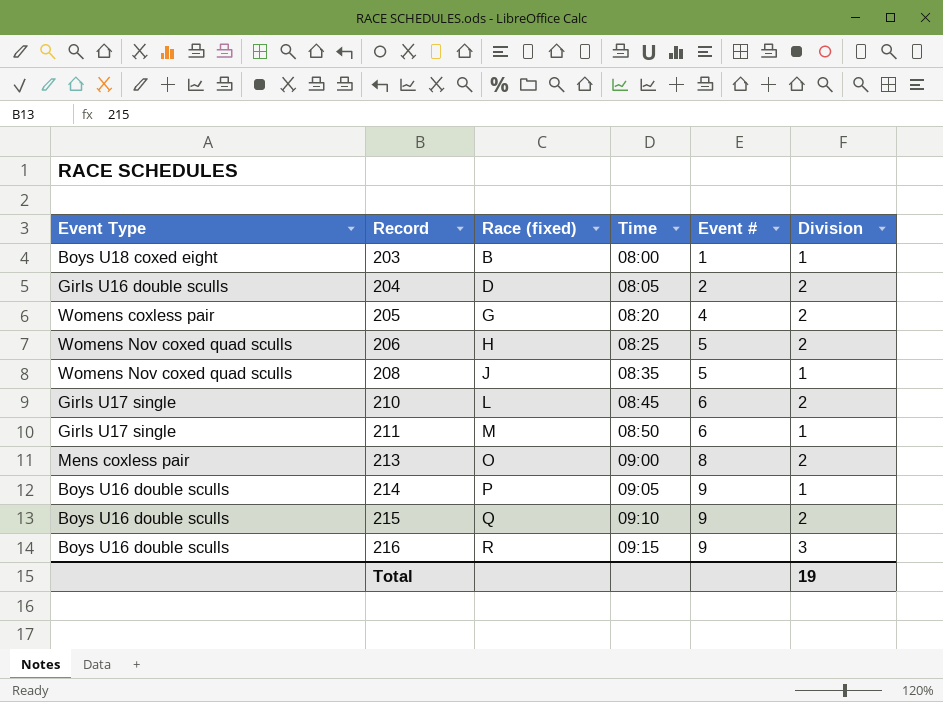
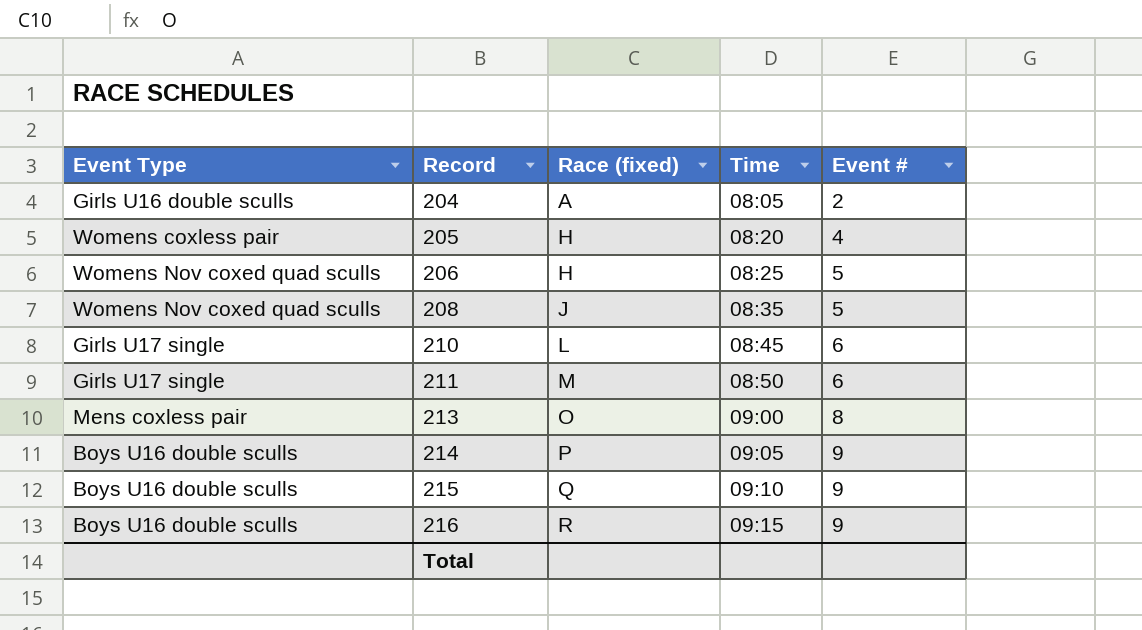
column Division | position: 6 -> none
row 203: Boys U18 coxed eight | B | 08:00 | 1 | 1 -> none
204 | Race (fixed): D -> A
205 | Race (fixed): G -> H

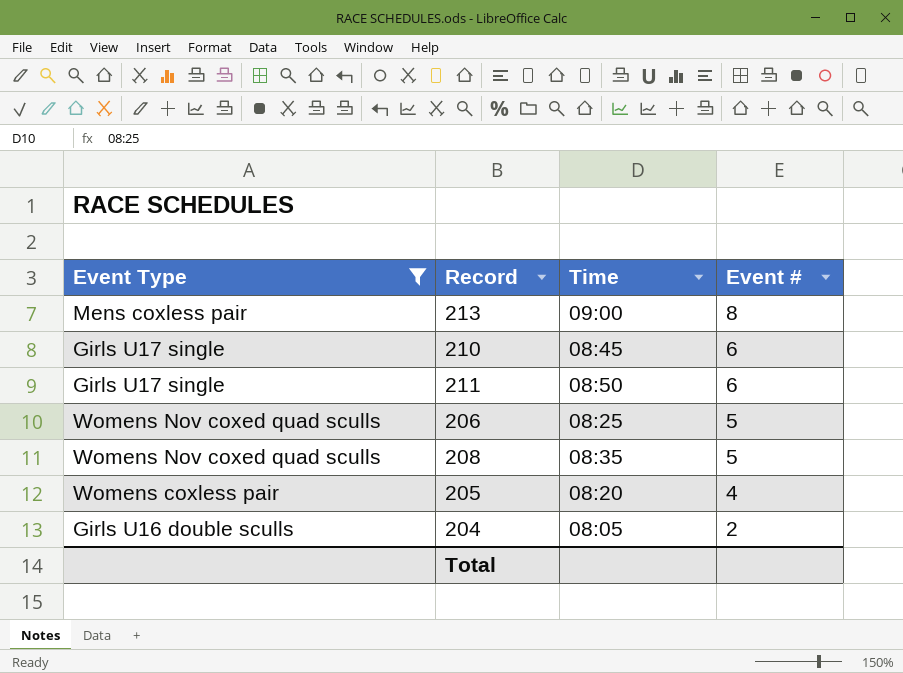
filter: none -> Event Type != Boys U16 double sculls
row order: Record ascending -> Event # descending
column Race (fixed) | position: 3 -> none

